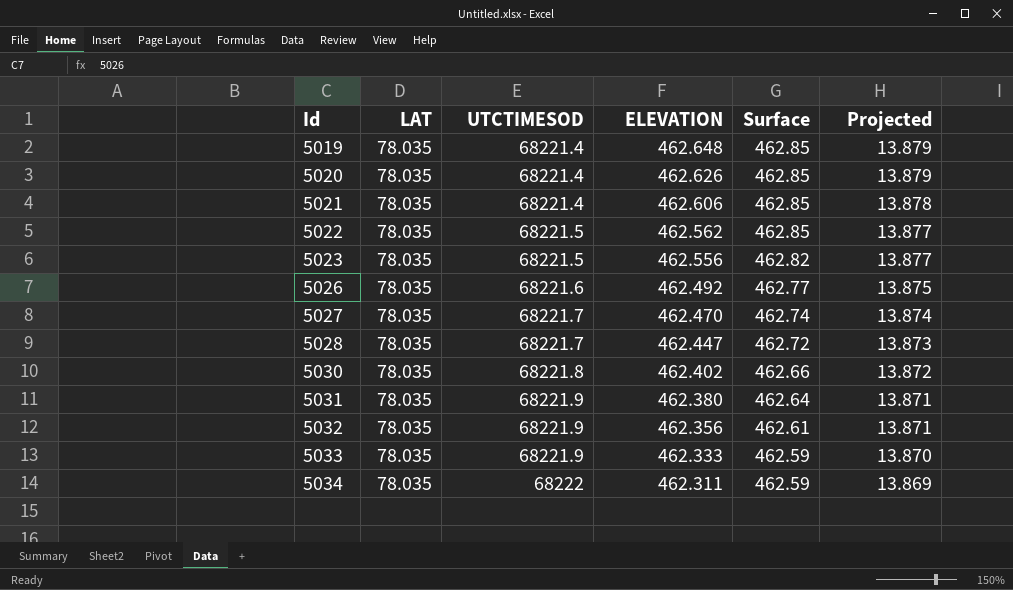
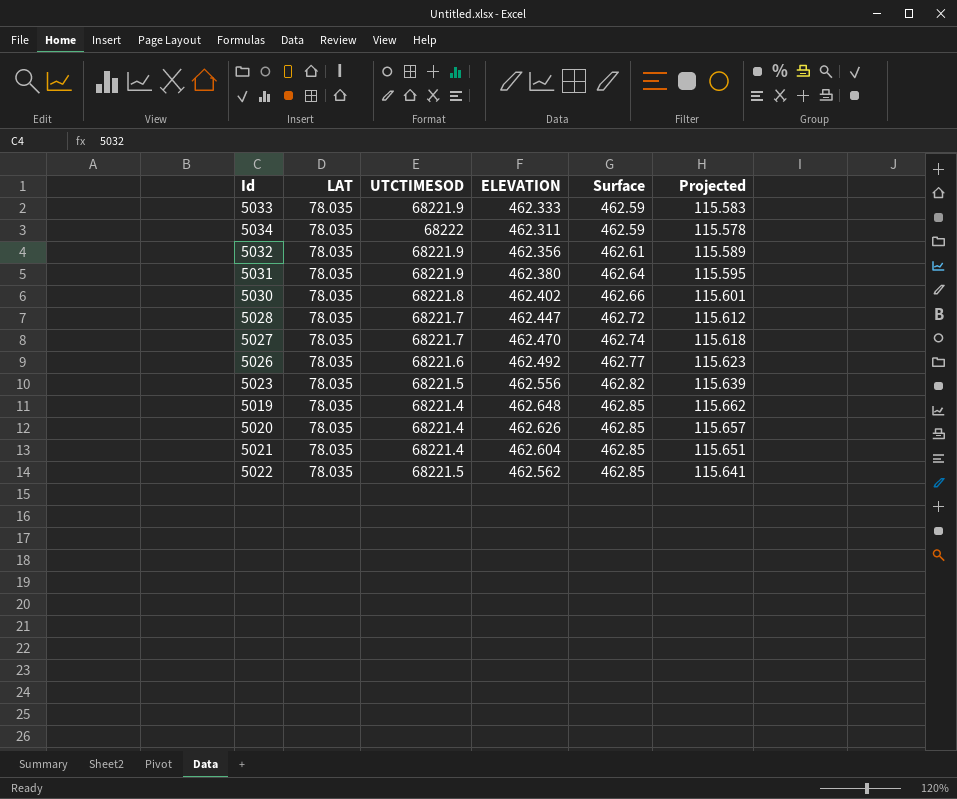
row order: Id ascending -> Surface ascending
column Projected | formula: [ELEVATION] * 0.03 -> [ELEVATION] * 0.25
5021 | ELEVATION: 462.606 -> 462.604

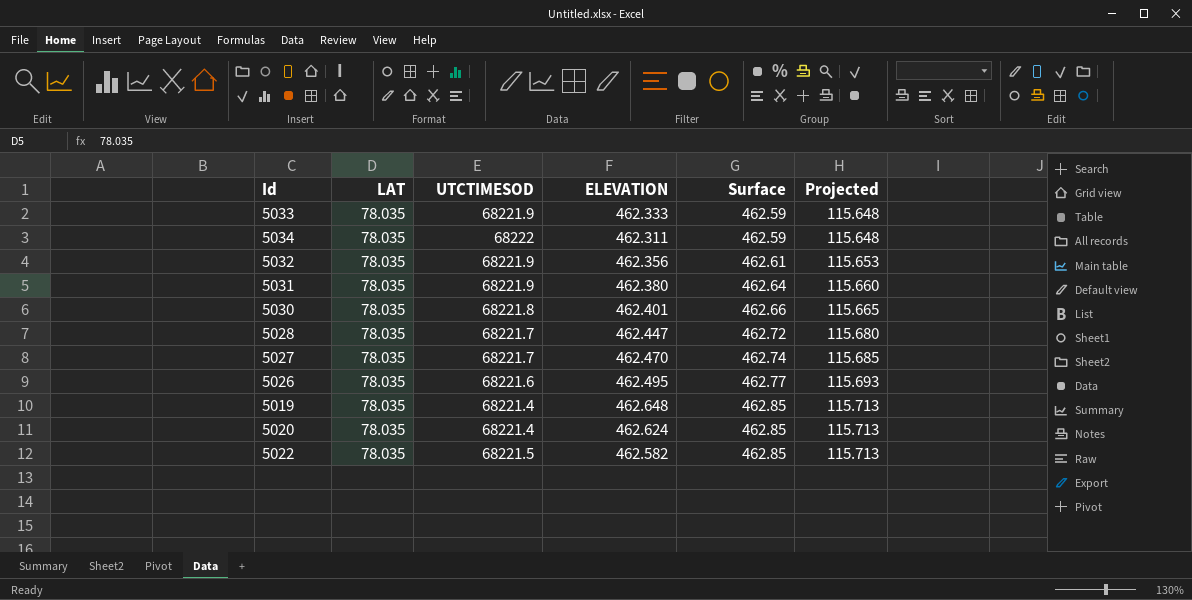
column Projected | formula: [ELEVATION] * 0.25 -> [Surface] * 0.25
row 5023: 78.035 | 68221.5 | 462.556 | 462.82 | 115.639 -> none
row 5021: 78.035 | 68221.4 | 462.604 | 462.85 | 115.651 -> none
5030 | ELEVATION: 462.402 -> 462.401
5026 | ELEVATION: 462.492 -> 462.495
5020 | ELEVATION: 462.626 -> 462.624
5022 | ELEVATION: 462.562 -> 462.582

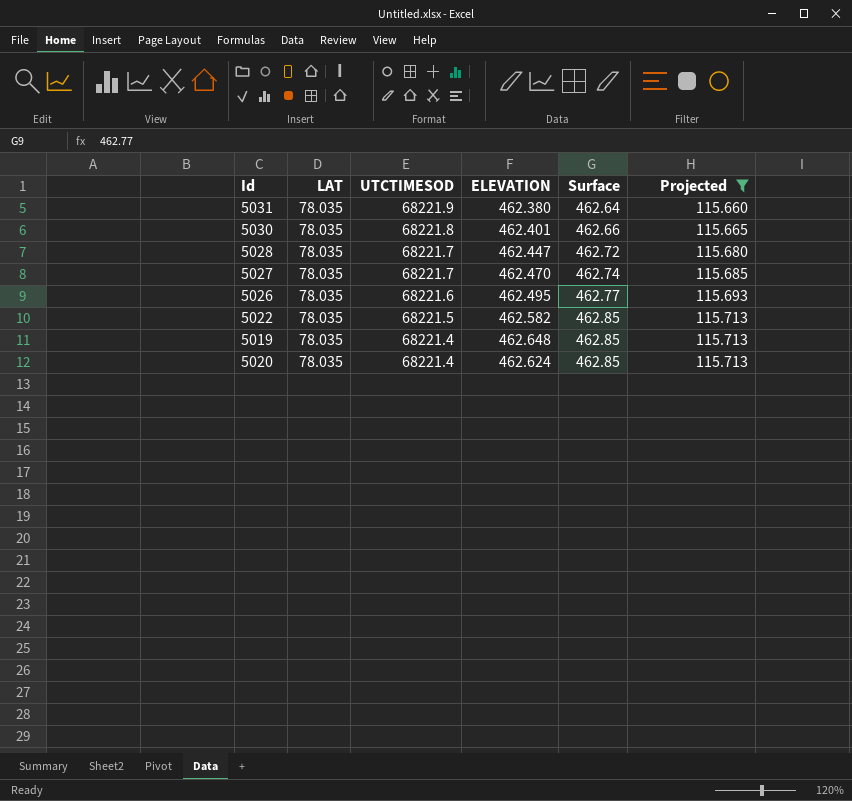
filter: none -> Projected >= 115.660
row order: Surface ascending -> UTCTIMESOD descending

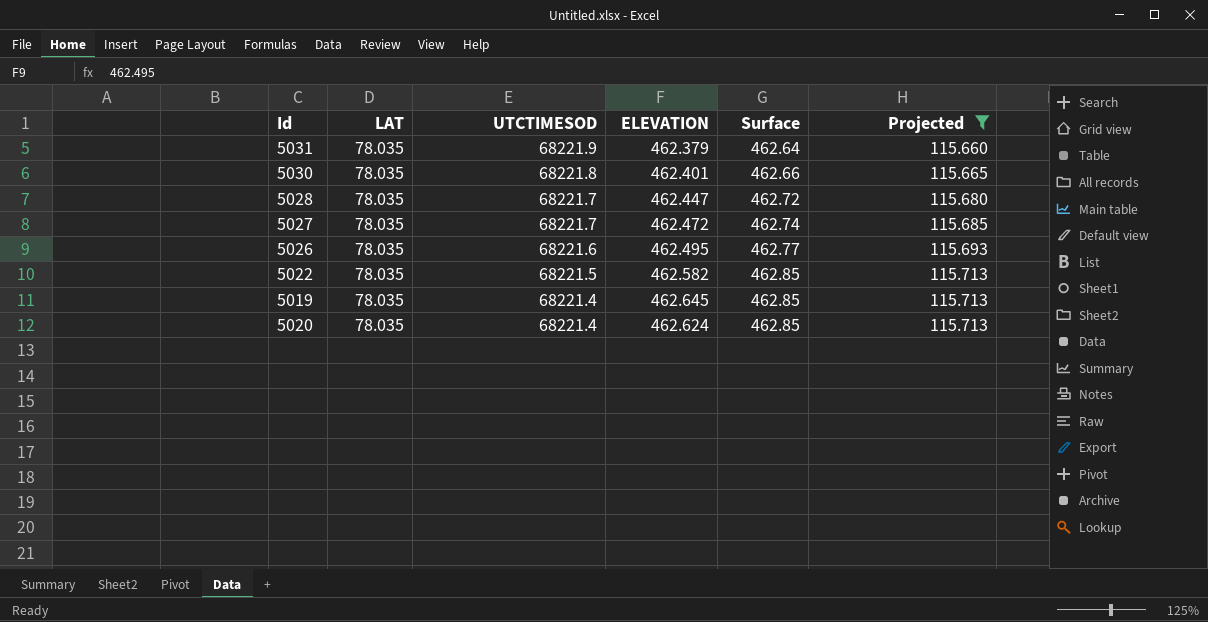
5031 | ELEVATION: 462.380 -> 462.379
5027 | ELEVATION: 462.470 -> 462.472
5019 | ELEVATION: 462.648 -> 462.645

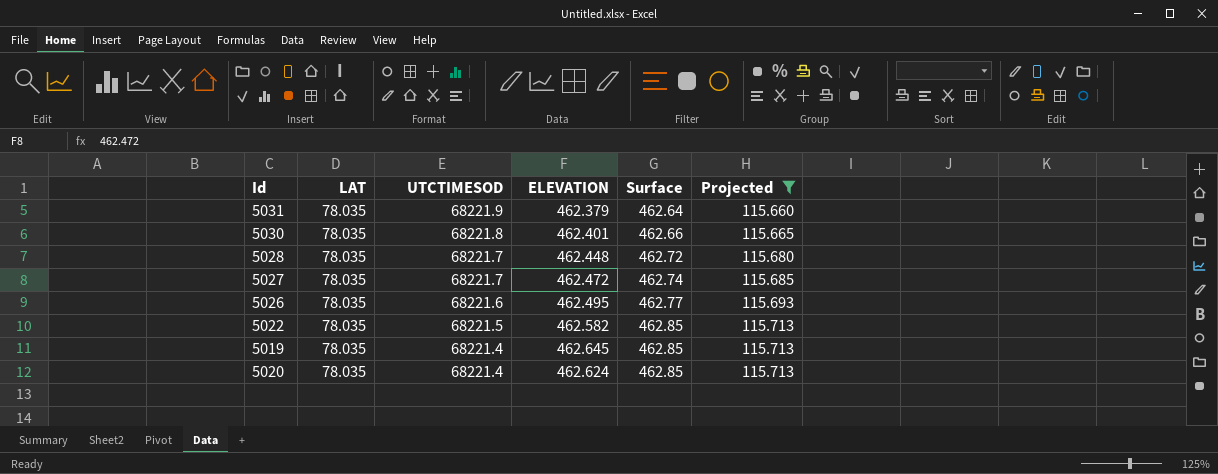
5028 | ELEVATION: 462.447 -> 462.448

